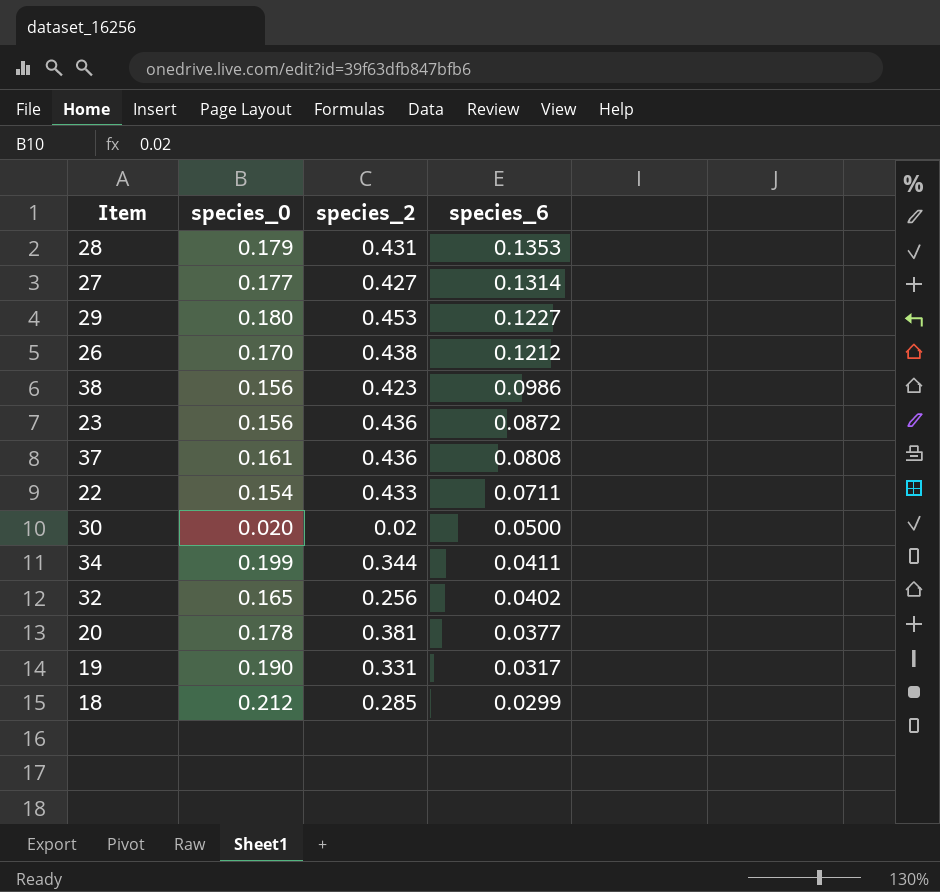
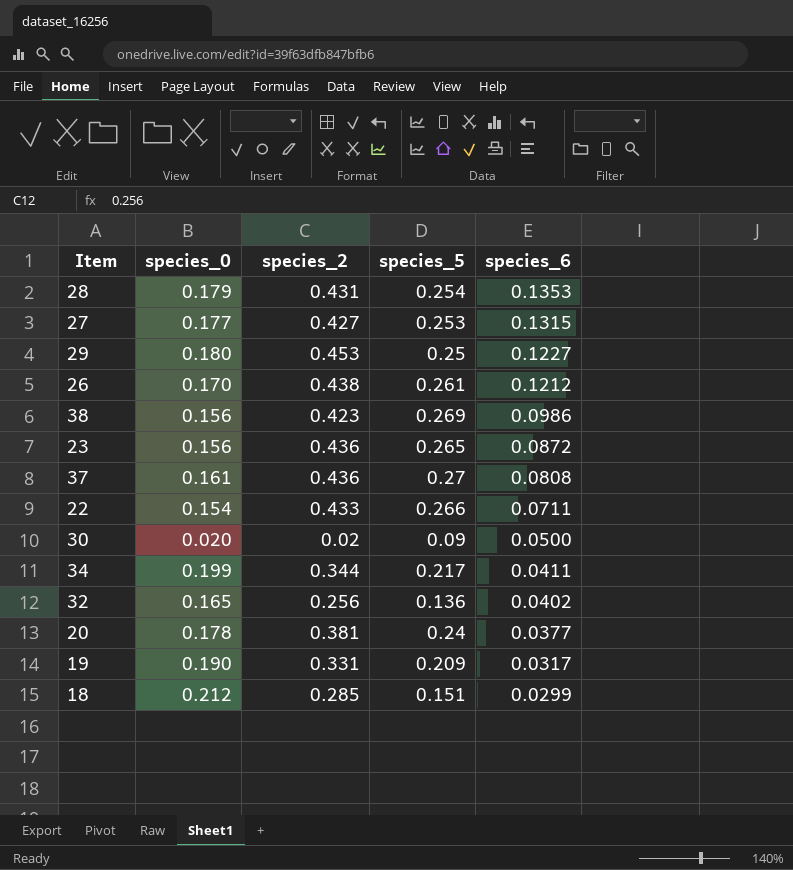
column species_5 | position: none -> 4
27 | species_6: 0.1314 -> 0.1315

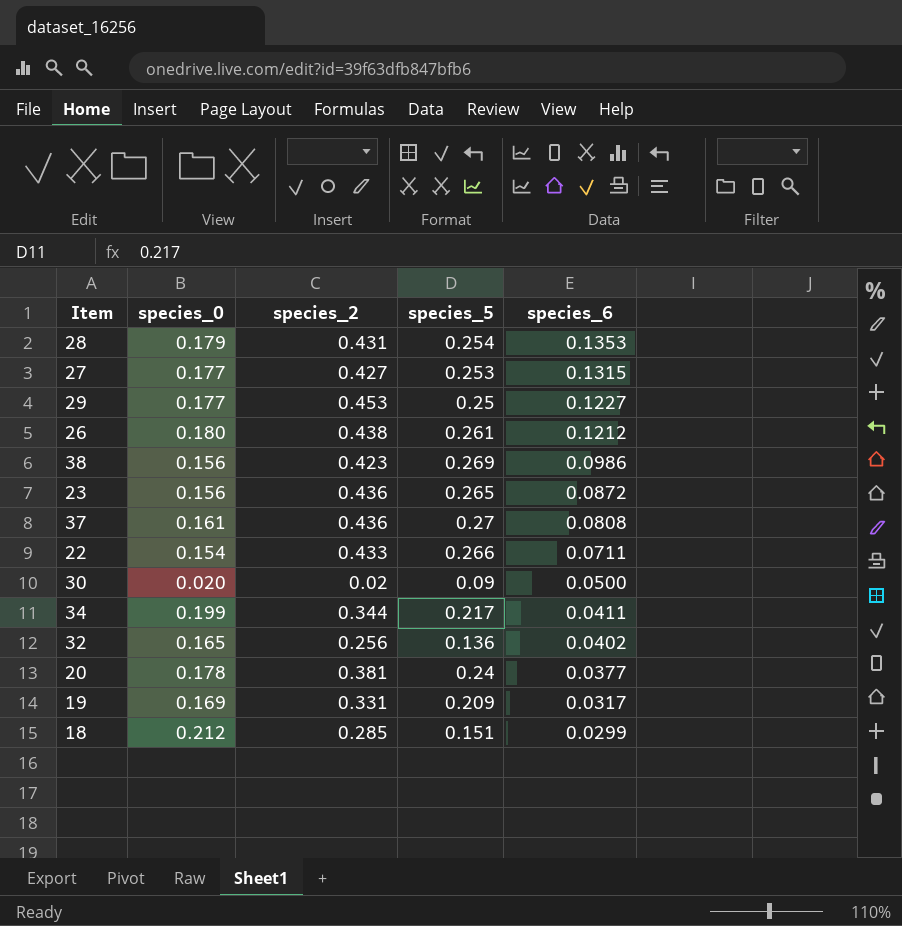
29 | species_0: 0.180 -> 0.177
26 | species_0: 0.170 -> 0.180
19 | species_0: 0.190 -> 0.169

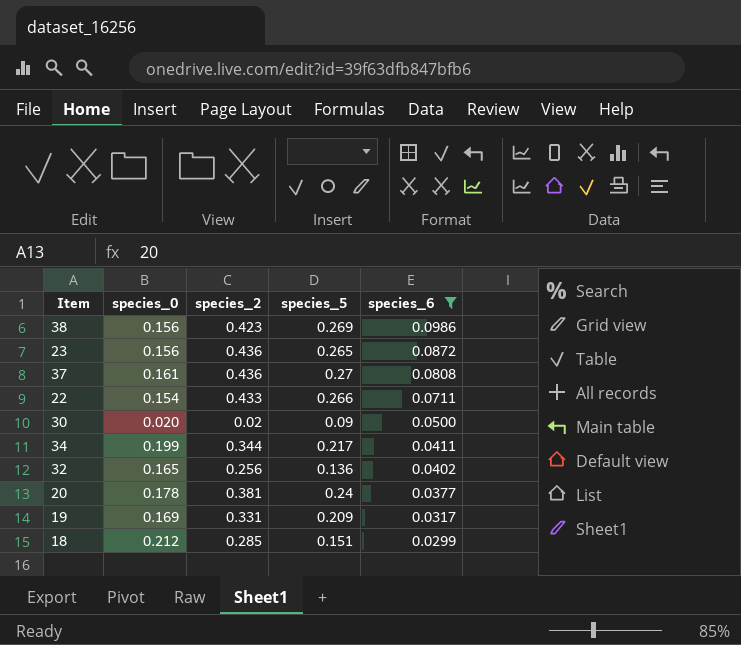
filter: none -> species_6 <= 0.0986

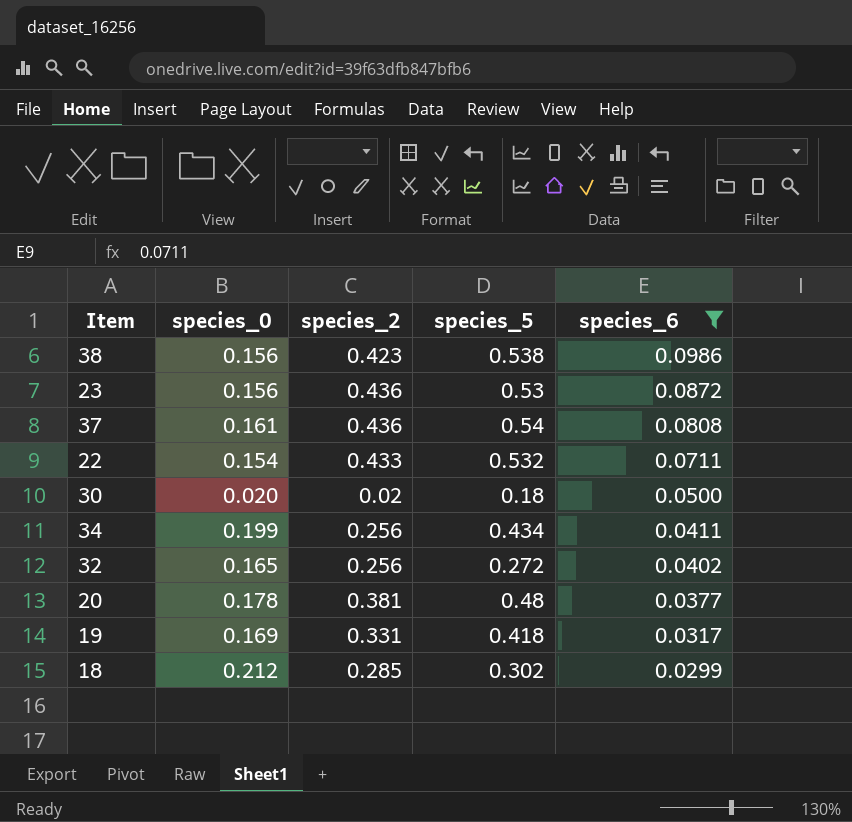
38 | species_5: 0.269 -> 0.538
23 | species_5: 0.265 -> 0.53
37 | species_5: 0.27 -> 0.54
22 | species_5: 0.266 -> 0.532
30 | species_5: 0.09 -> 0.18
34 | species_2: 0.344 -> 0.256
34 | species_5: 0.217 -> 0.434
32 | species_5: 0.136 -> 0.272
20 | species_5: 0.24 -> 0.48
19 | species_5: 0.209 -> 0.418
18 | species_5: 0.151 -> 0.302

